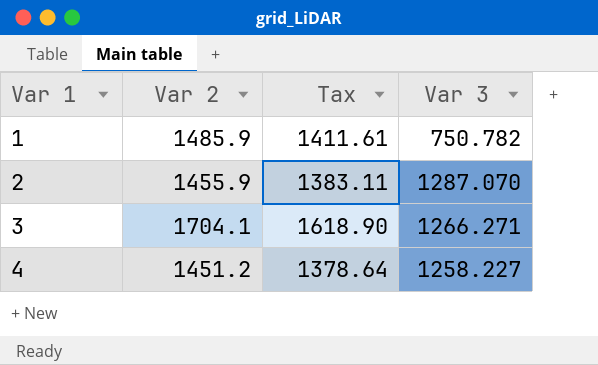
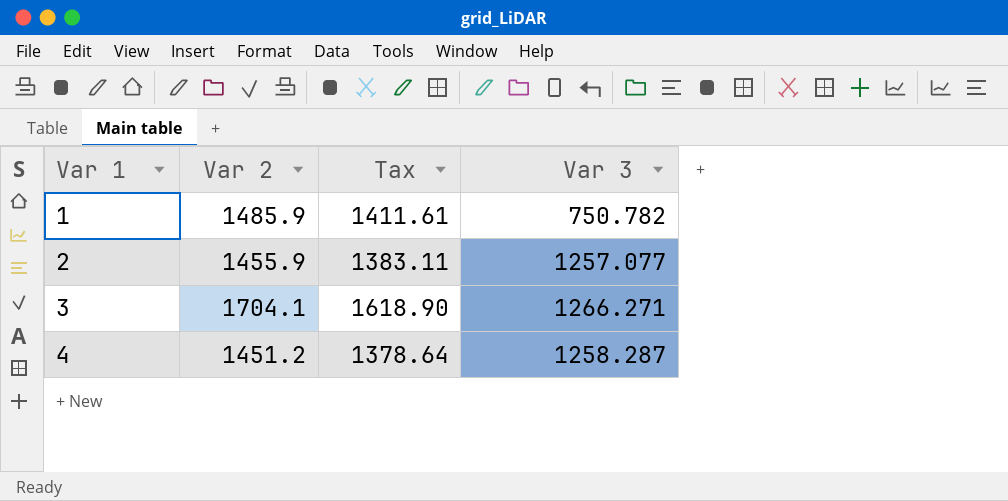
2 | Var 3: 1287.070 -> 1257.077
4 | Var 3: 1258.227 -> 1258.287

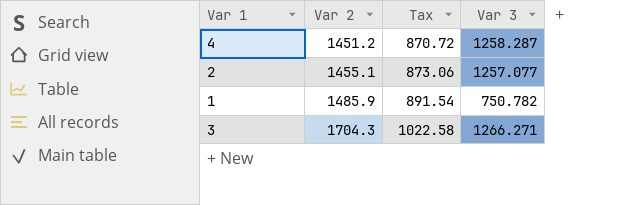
row order: Var 1 ascending -> Var 2 ascending
column Tax | formula: [Var 2] * 0.95 -> [Var 2] * 0.6
2 | Var 2: 1455.9 -> 1455.1
3 | Var 2: 1704.1 -> 1704.3

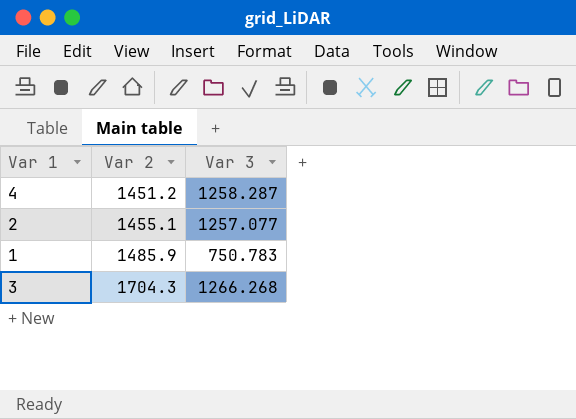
column Tax | formula: [Var 2] * 0.6 -> none
1 | Var 3: 750.782 -> 750.783
3 | Var 3: 1266.271 -> 1266.268

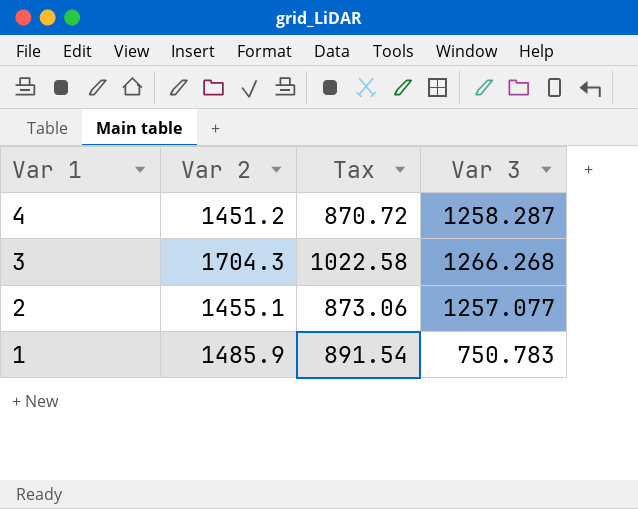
row order: Var 2 ascending -> Var 1 descending
column Tax | formula: none -> [Var 2] * 0.6

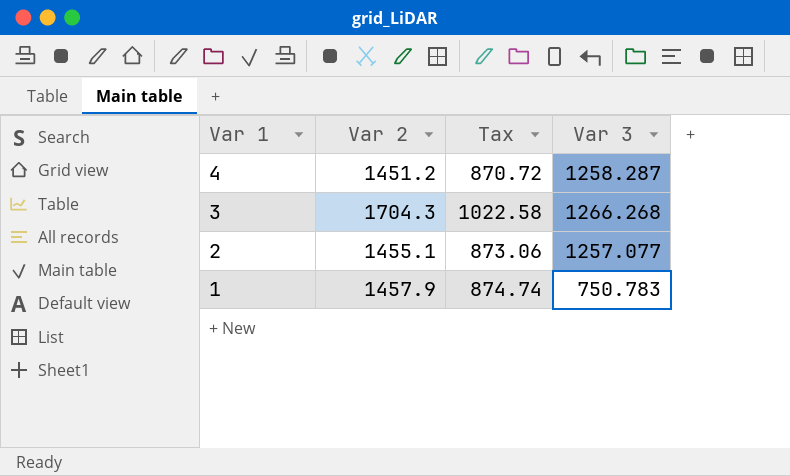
1 | Var 2: 1485.9 -> 1457.9
1 | Tax: 891.54 -> 874.74

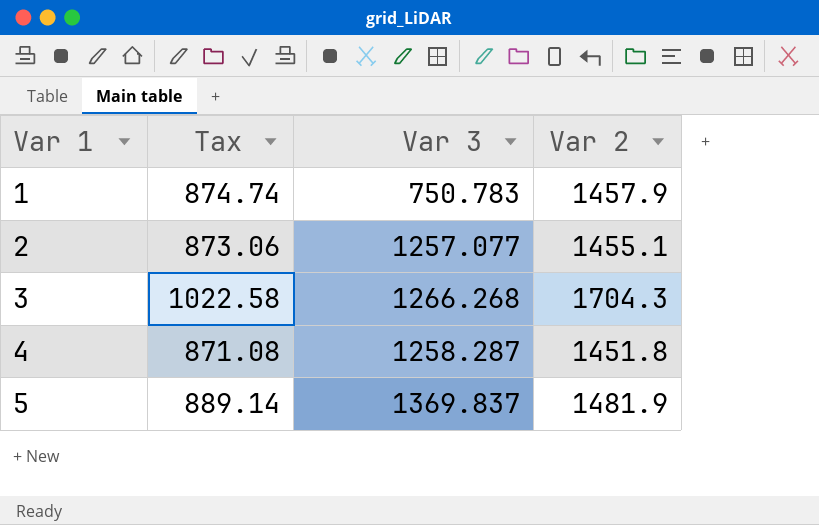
row order: Var 1 descending -> Var 1 ascending
column Var 2 | position: 2 -> 4
4 | Tax: 870.72 -> 871.08
4 | Var 2: 1451.2 -> 1451.8
row 5: none -> 889.14 | 1369.837 | 1481.9

